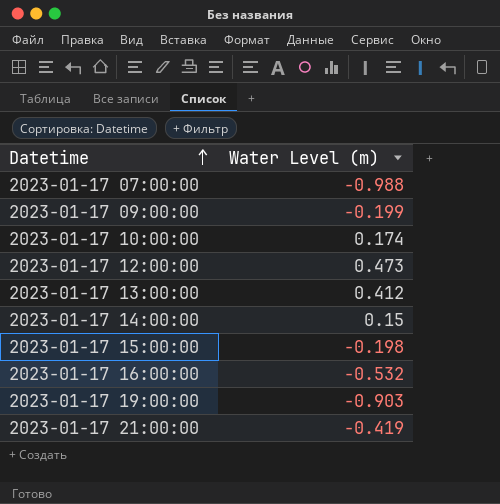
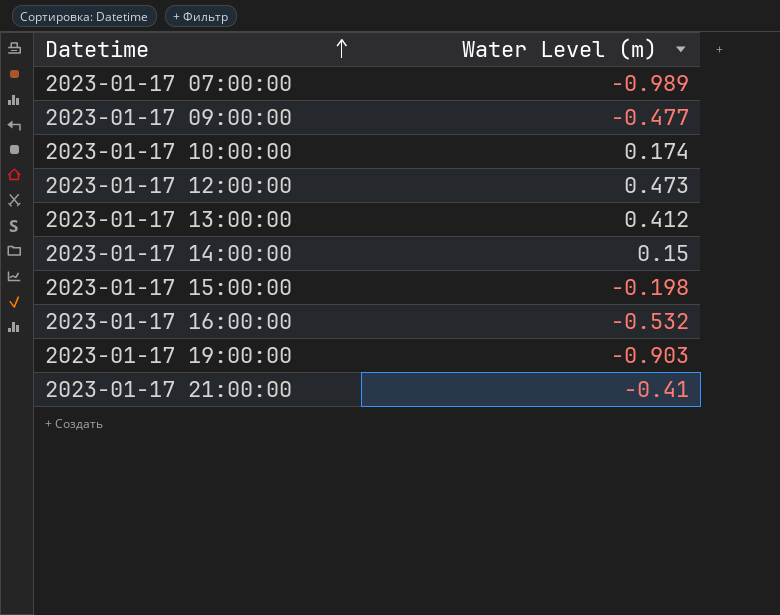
2023-01-17 07:00:00 | Water Level (m): -0.988 -> -0.989
2023-01-17 09:00:00 | Water Level (m): -0.199 -> -0.477
2023-01-17 21:00:00 | Water Level (m): -0.419 -> -0.41

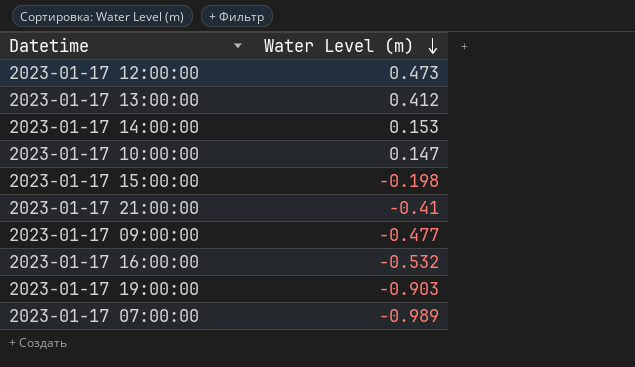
row order: Datetime ascending -> Water Level (m) descending
2023-01-17 14:00:00 | Water Level (m): 0.15 -> 0.153
2023-01-17 10:00:00 | Water Level (m): 0.174 -> 0.147

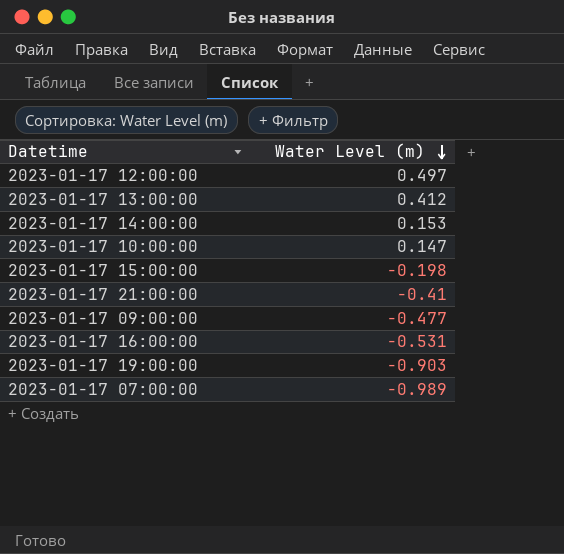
2023-01-17 12:00:00 | Water Level (m): 0.473 -> 0.497
2023-01-17 16:00:00 | Water Level (m): -0.532 -> -0.531

